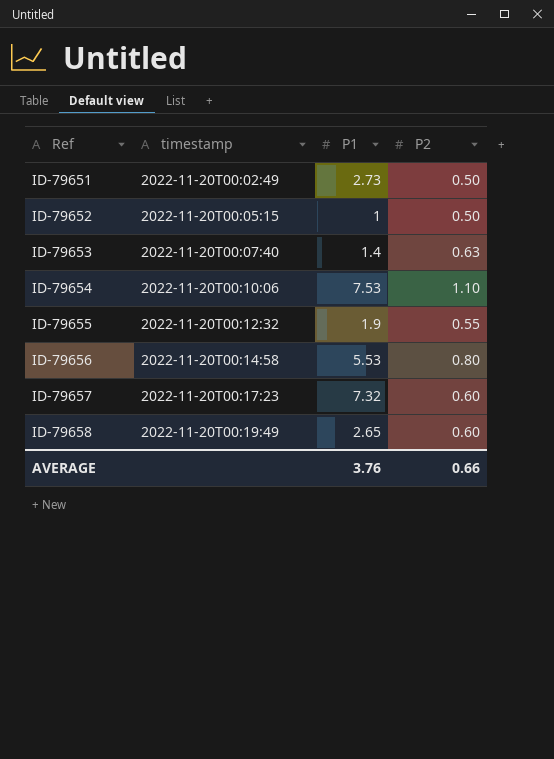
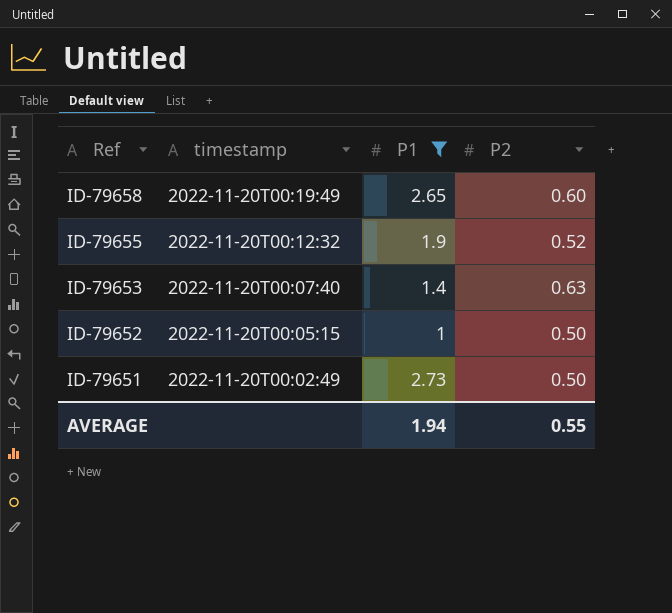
filter: none -> P1 <= 2.73
row order: Ref ascending -> Ref descending
ID-79655 | P2: 0.55 -> 0.52
AVERAGE | P1: 3.76 -> 1.94
AVERAGE | P2: 0.66 -> 0.55

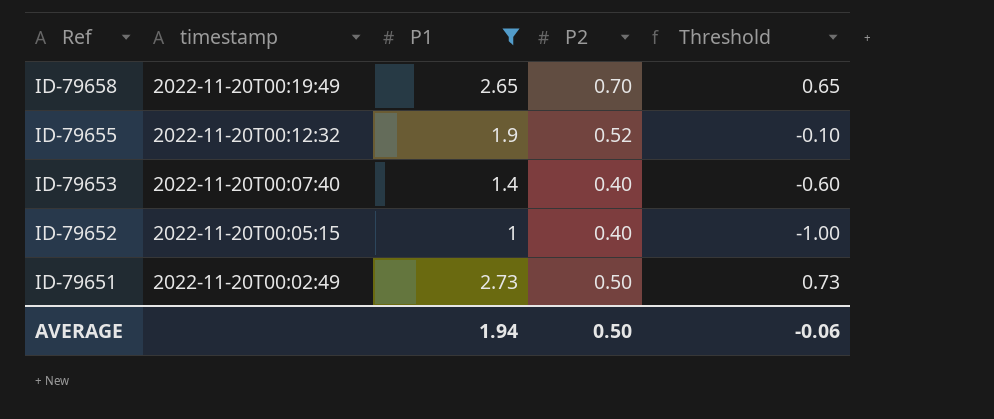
column Threshold | formula: none -> [P1] - 2
ID-79658 | P2: 0.60 -> 0.70
ID-79653 | P2: 0.63 -> 0.40
ID-79652 | P2: 0.50 -> 0.40
AVERAGE | P2: 0.55 -> 0.50

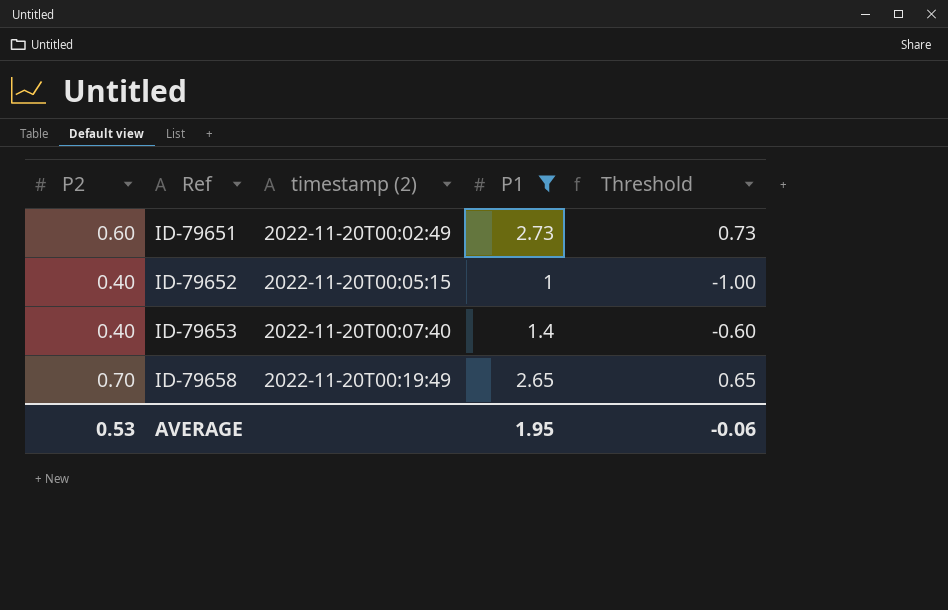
row order: Ref descending -> Ref ascending
column P2 | position: 4 -> 1
column name: timestamp -> timestamp (2)
row ID-79655: 2022-11-20T00:12:32 | 1.9 | 0.52 | -0.10 -> none
ID-79651 | P2: 0.50 -> 0.60
AVERAGE | P2: 0.50 -> 0.53
AVERAGE | P1: 1.94 -> 1.95

